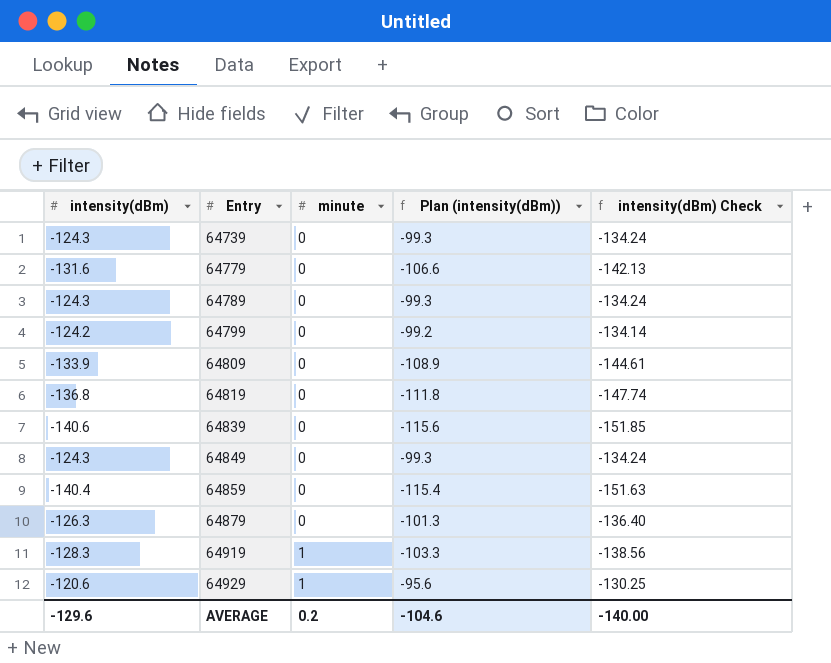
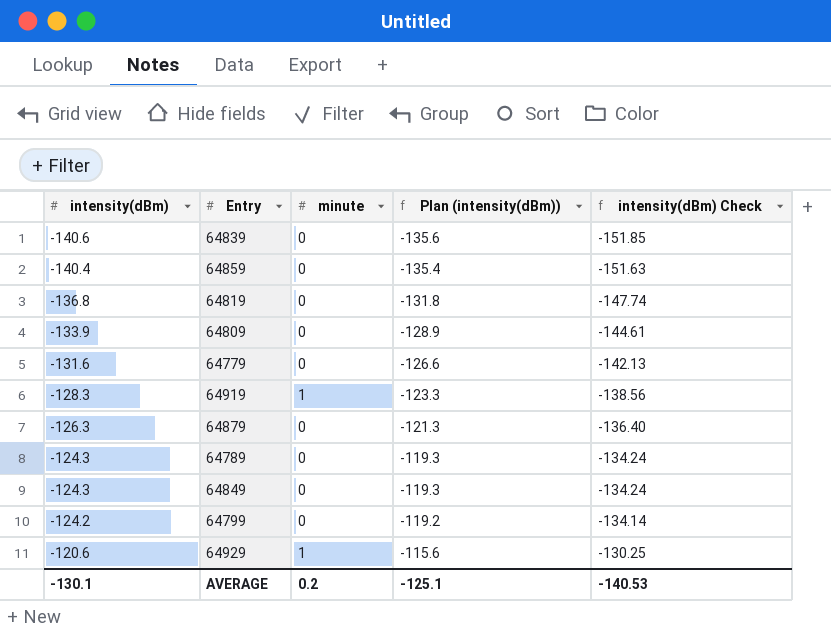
row order: Entry ascending -> intensity(dBm) ascending
column Plan (intensity(dBm)) | formula: [intensity(dBm)] + 25 -> [intensity(dBm)] + 5
row 64739: -124.3 | 0 | -99.3 | -134.24 -> none
AVERAGE | intensity(dBm): -129.6 -> -130.1
AVERAGE | Plan (intensity(dBm)): -104.6 -> -125.1
AVERAGE | intensity(dBm) Check: -140.00 -> -140.53

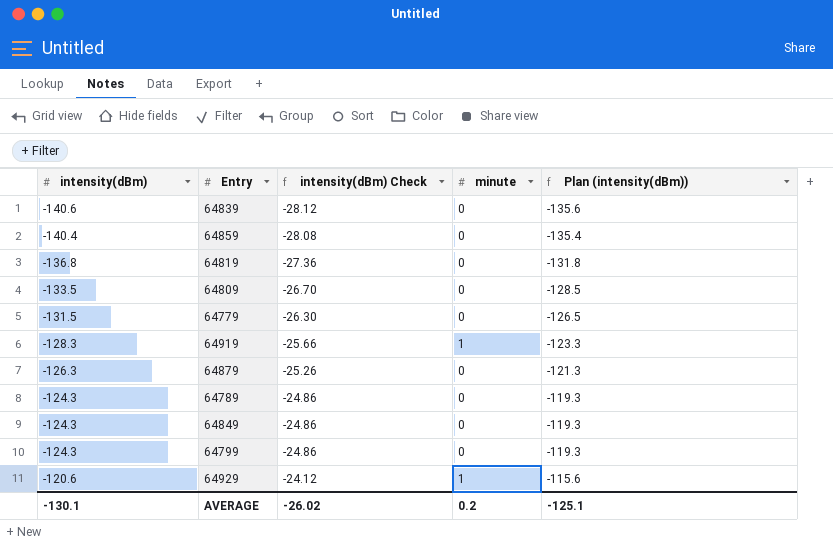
column intensity(dBm) Check | formula: [intensity(dBm)] * 1.08 -> [intensity(dBm)] * 0.2
column intensity(dBm) Check | position: 5 -> 3
64809 | intensity(dBm): -133.9 -> -133.5
64809 | Plan (intensity(dBm)): -128.9 -> -128.5
64779 | intensity(dBm): -131.6 -> -131.5
64779 | Plan (intensity(dBm)): -126.6 -> -126.5
64799 | intensity(dBm): -124.2 -> -124.3
64799 | Plan (intensity(dBm)): -119.2 -> -119.3
AVERAGE | intensity(dBm) Check: -140.53 -> -26.02

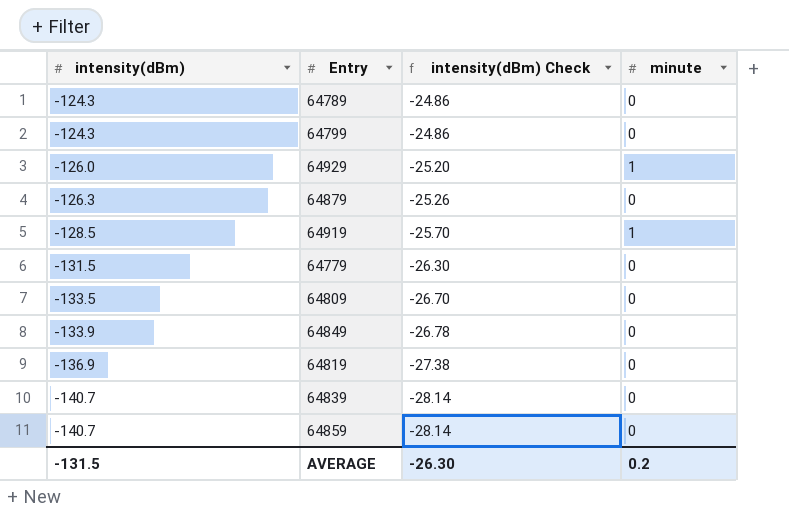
row order: intensity(dBm) ascending -> intensity(dBm) descending
column Plan (intensity(dBm)) | formula: [intensity(dBm)] + 5 -> none
64929 | intensity(dBm): -120.6 -> -126.0
64929 | intensity(dBm) Check: -24.12 -> -25.20
64919 | intensity(dBm): -128.3 -> -128.5
64919 | intensity(dBm) Check: -25.66 -> -25.70
64849 | intensity(dBm): -124.3 -> -133.9
64849 | intensity(dBm) Check: -24.86 -> -26.78
64819 | intensity(dBm): -136.8 -> -136.9
64819 | intensity(dBm) Check: -27.36 -> -27.38
64839 | intensity(dBm): -140.6 -> -140.7
64839 | intensity(dBm) Check: -28.12 -> -28.14
64859 | intensity(dBm): -140.4 -> -140.7
64859 | intensity(dBm) Check: -28.08 -> -28.14
AVERAGE | intensity(dBm): -130.1 -> -131.5
AVERAGE | intensity(dBm) Check: -26.02 -> -26.30

